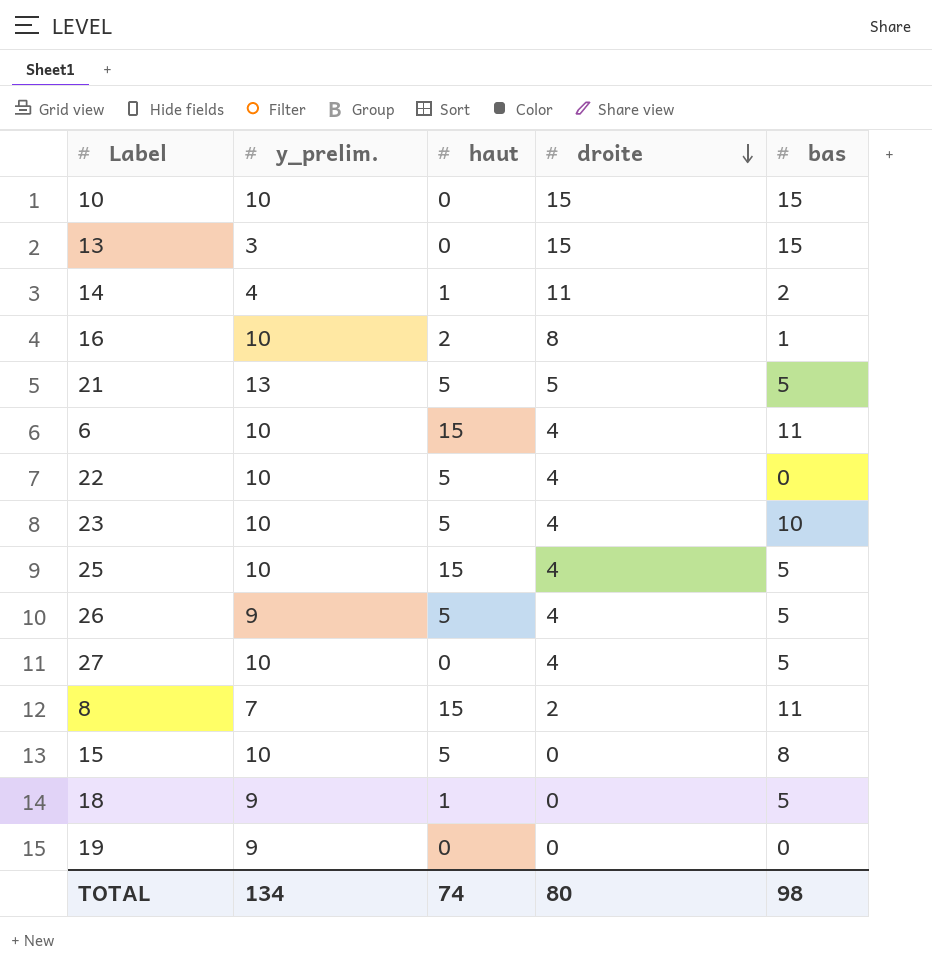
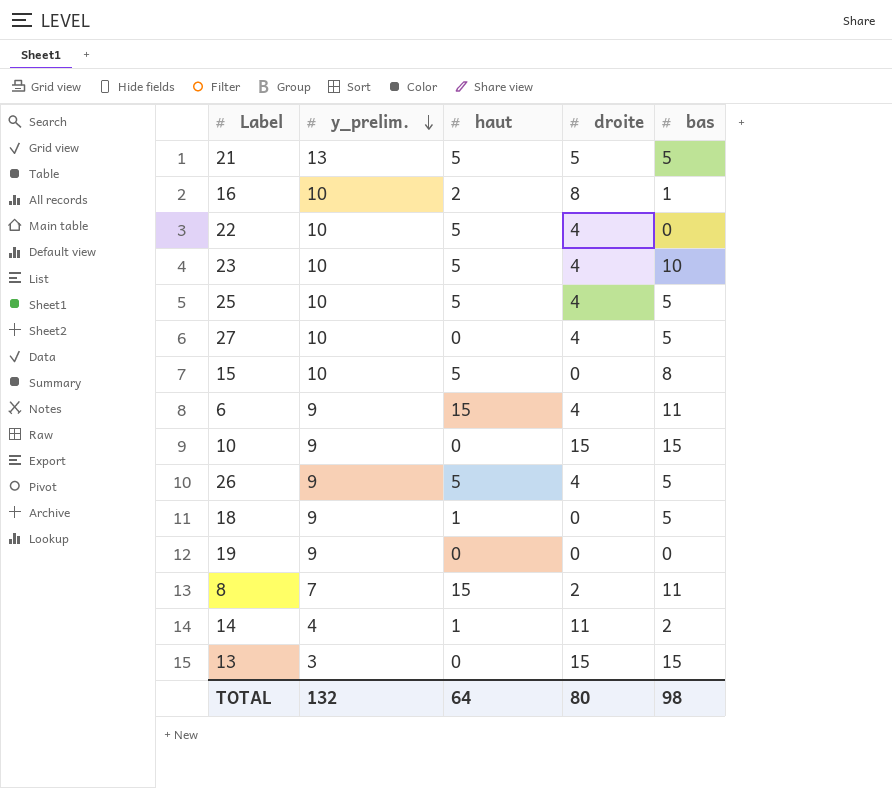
row order: droite descending -> y_prelim. descending
25 | haut: 15 -> 5
6 | y_prelim.: 10 -> 9
10 | y_prelim.: 10 -> 9
TOTAL | y_prelim.: 134 -> 132
TOTAL | haut: 74 -> 64

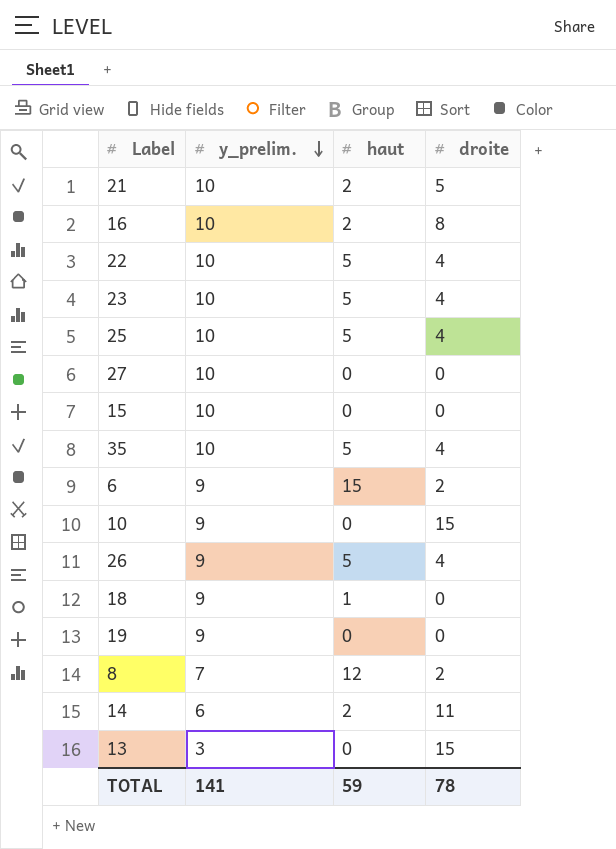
column bas | position: 5 -> none
21 | y_prelim.: 13 -> 10
21 | haut: 5 -> 2
27 | droite: 4 -> 0
15 | haut: 5 -> 0
row 35: none -> 10 | 5 | 4
6 | droite: 4 -> 2
8 | haut: 15 -> 12
14 | y_prelim.: 4 -> 6
14 | haut: 1 -> 2
TOTAL | y_prelim.: 132 -> 141
TOTAL | haut: 64 -> 59
TOTAL | droite: 80 -> 78

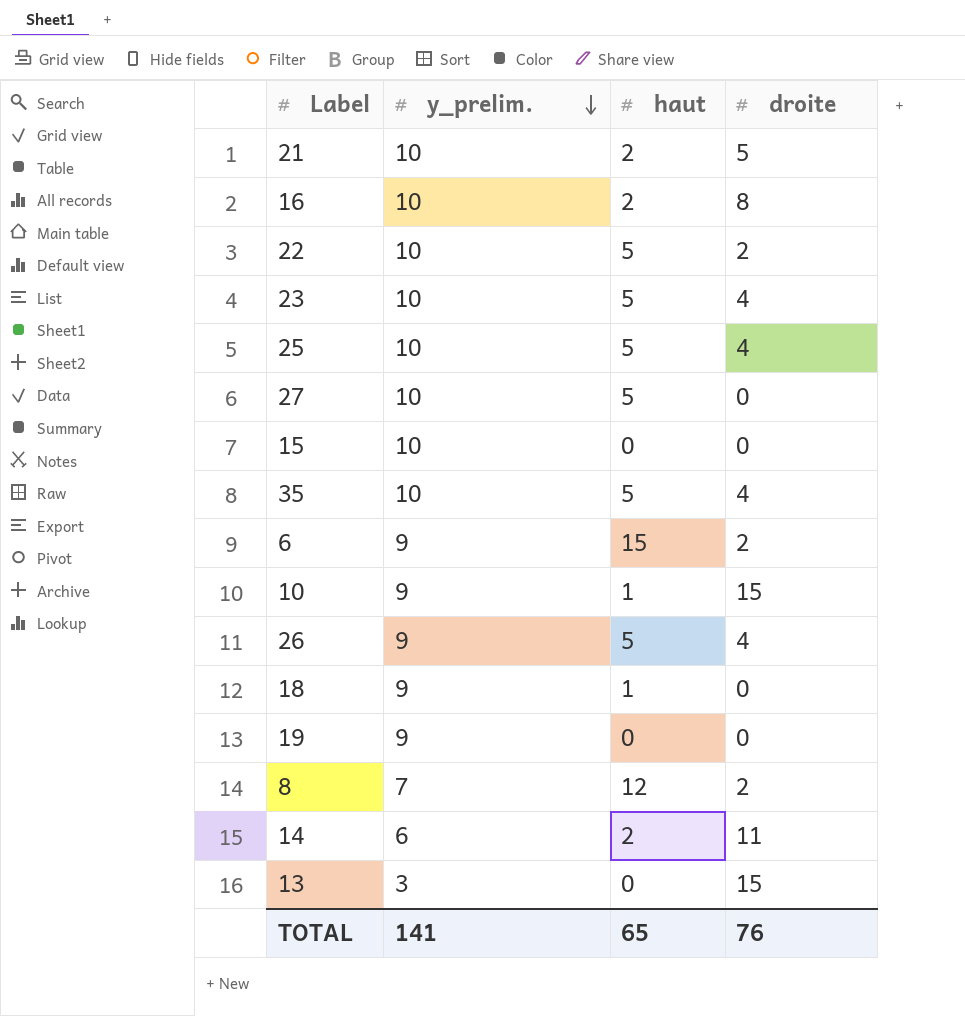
22 | droite: 4 -> 2
27 | haut: 0 -> 5
10 | haut: 0 -> 1
TOTAL | haut: 59 -> 65
TOTAL | droite: 78 -> 76

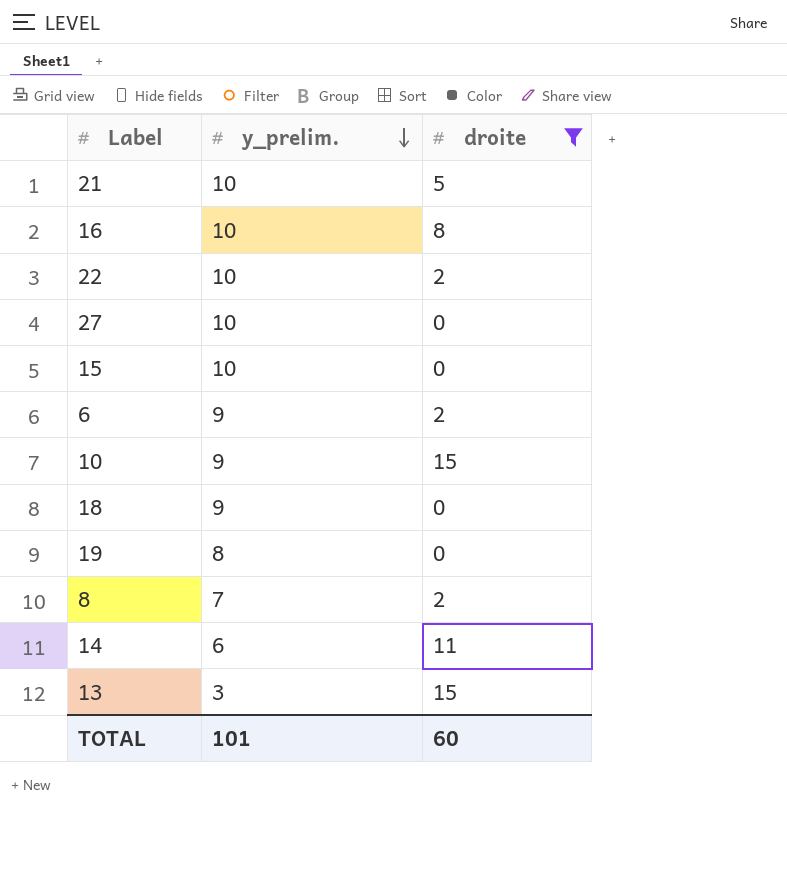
filter: none -> droite != 4
column haut | position: 3 -> none
19 | y_prelim.: 9 -> 8
TOTAL | y_prelim.: 141 -> 101
TOTAL | droite: 76 -> 60

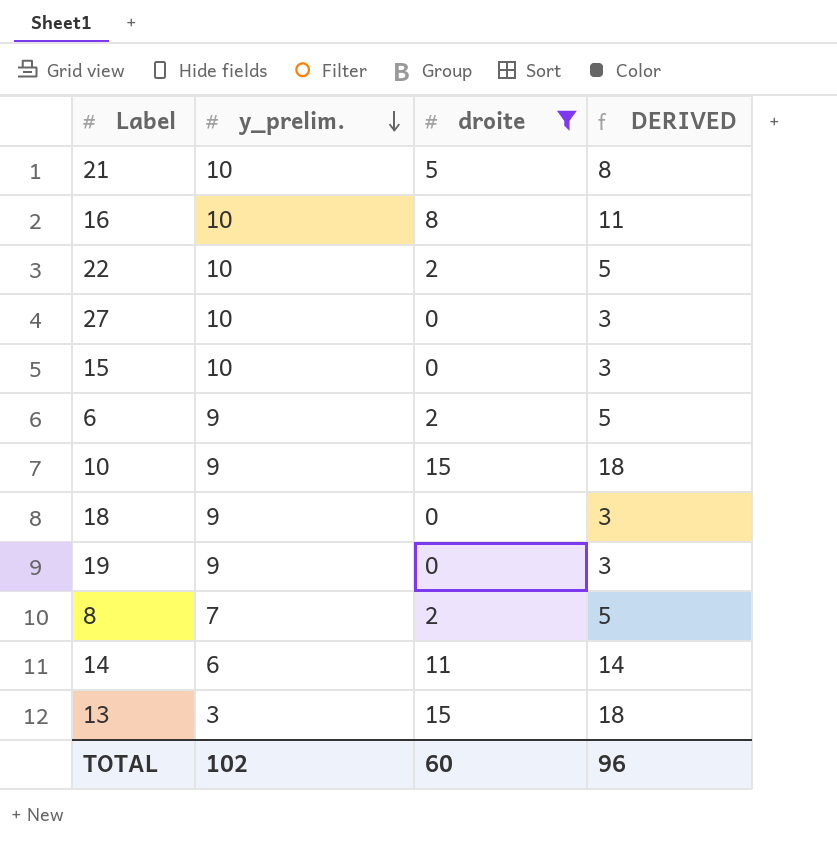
column DERIVED | formula: none -> [droite] + 3
19 | y_prelim.: 8 -> 9
TOTAL | y_prelim.: 101 -> 102

